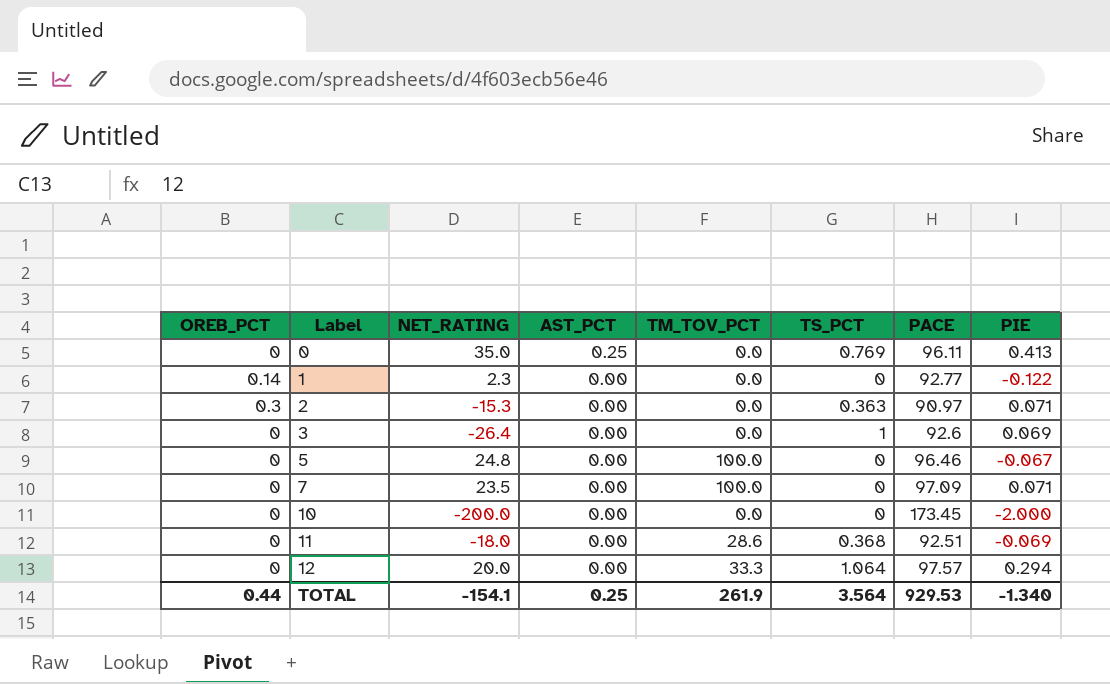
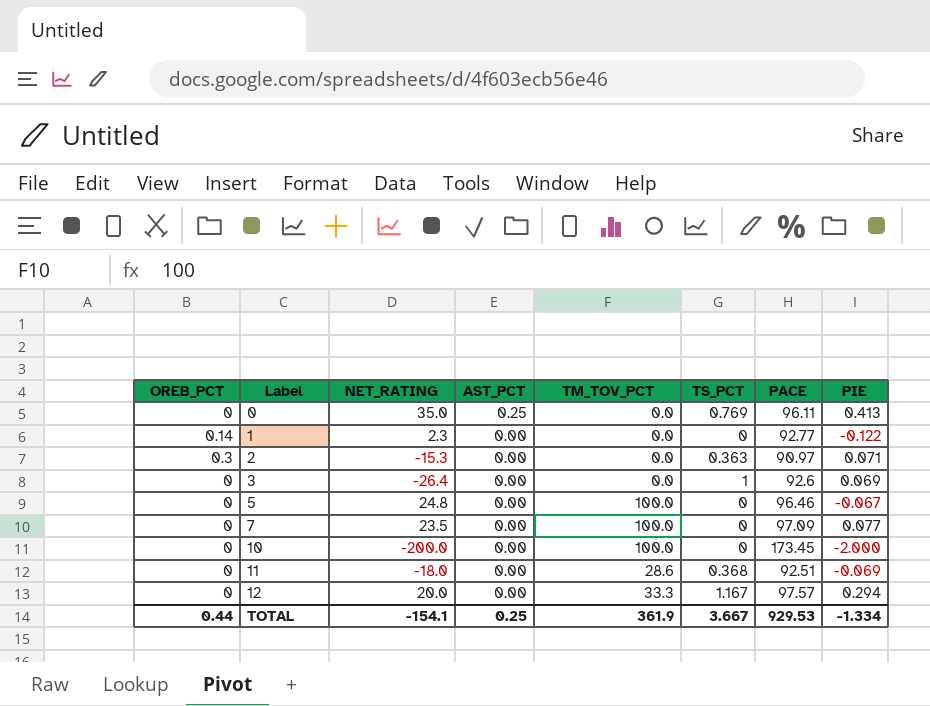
7 | PIE: 0.071 -> 0.077
10 | TM_TOV_PCT: 0.0 -> 100.0
12 | TS_PCT: 1.064 -> 1.167
TOTAL | TM_TOV_PCT: 261.9 -> 361.9
TOTAL | TS_PCT: 3.564 -> 3.667
TOTAL | PIE: -1.340 -> -1.334

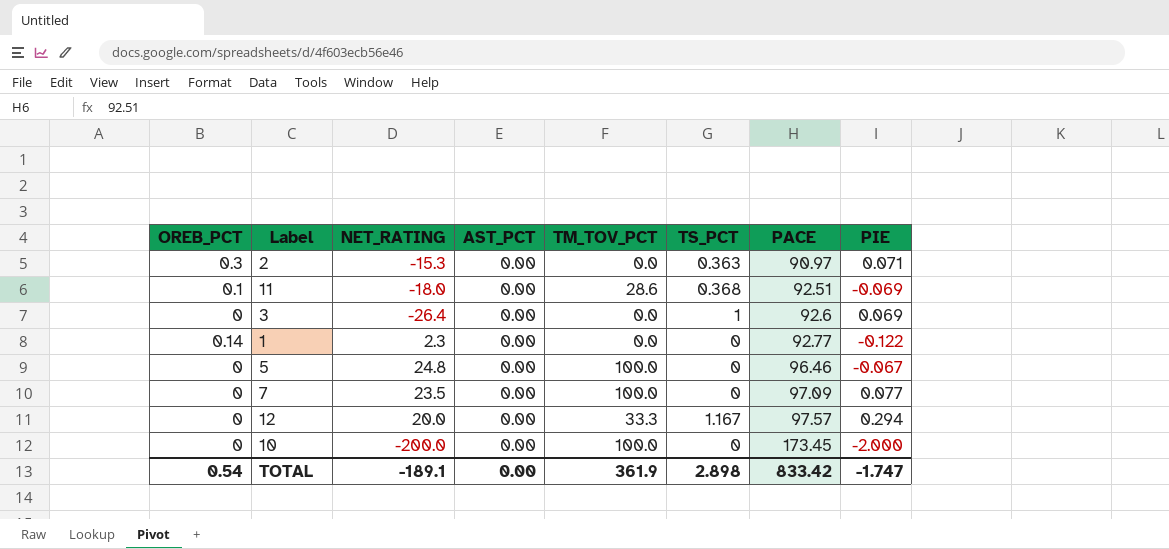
row order: Label ascending -> PACE ascending
row 0: 0 | 35.0 | 0.25 | 0.0 | 0.769 | 96.11 | 0.413 -> none
11 | OREB_PCT: 0 -> 0.1
TOTAL | OREB_PCT: 0.44 -> 0.54
TOTAL | NET_RATING: -154.1 -> -189.1
TOTAL | AST_PCT: 0.25 -> 0.00
TOTAL | TS_PCT: 3.667 -> 2.898
TOTAL | PACE: 929.53 -> 833.42
TOTAL | PIE: -1.334 -> -1.747

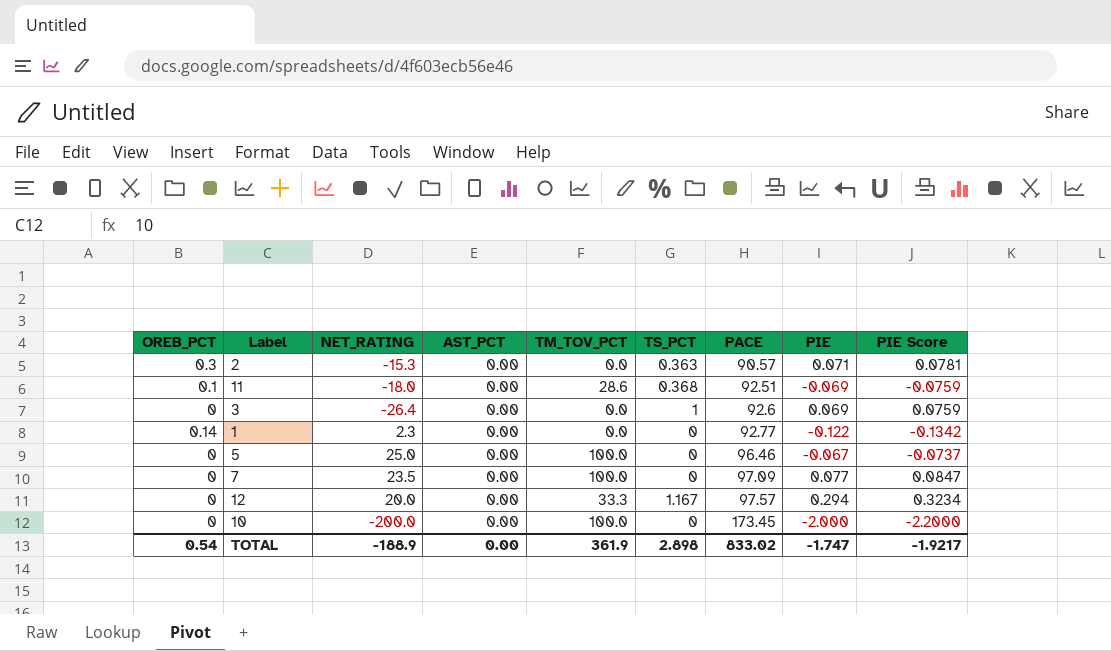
column PIE Score | formula: none -> [PIE] * 1.1
2 | PACE: 90.97 -> 90.57
5 | NET_RATING: 24.8 -> 25.0
TOTAL | NET_RATING: -189.1 -> -188.9
TOTAL | PACE: 833.42 -> 833.02

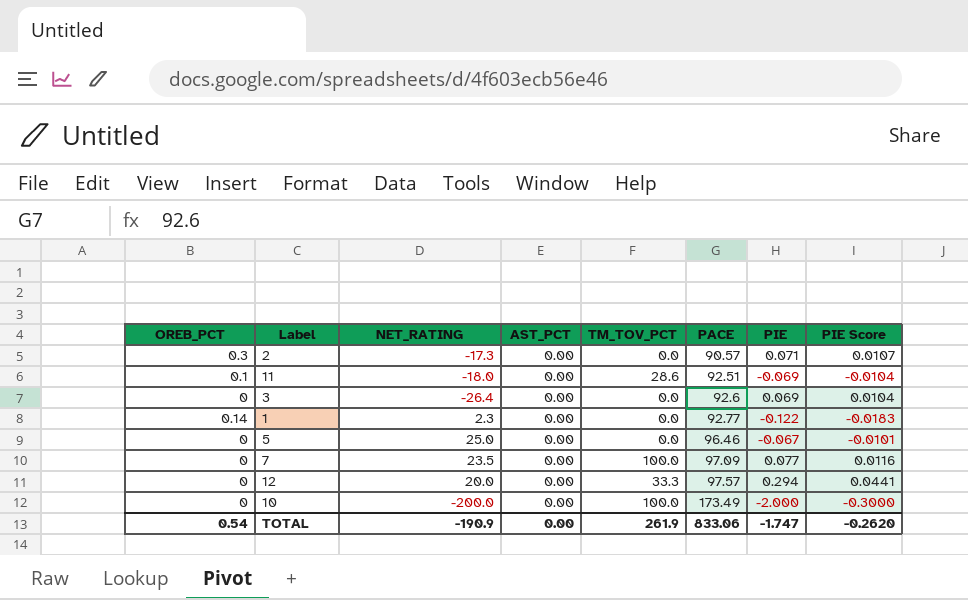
column TS_PCT | position: 6 -> none
column PIE Score | formula: [PIE] * 1.1 -> [PIE] * 0.15
2 | NET_RATING: -15.3 -> -17.3
5 | TM_TOV_PCT: 100.0 -> 0.0
10 | PACE: 173.45 -> 173.49
TOTAL | NET_RATING: -188.9 -> -190.9
TOTAL | TM_TOV_PCT: 361.9 -> 261.9
TOTAL | PACE: 833.02 -> 833.06
TOTAL | PIE Score: -1.9217 -> -0.2620

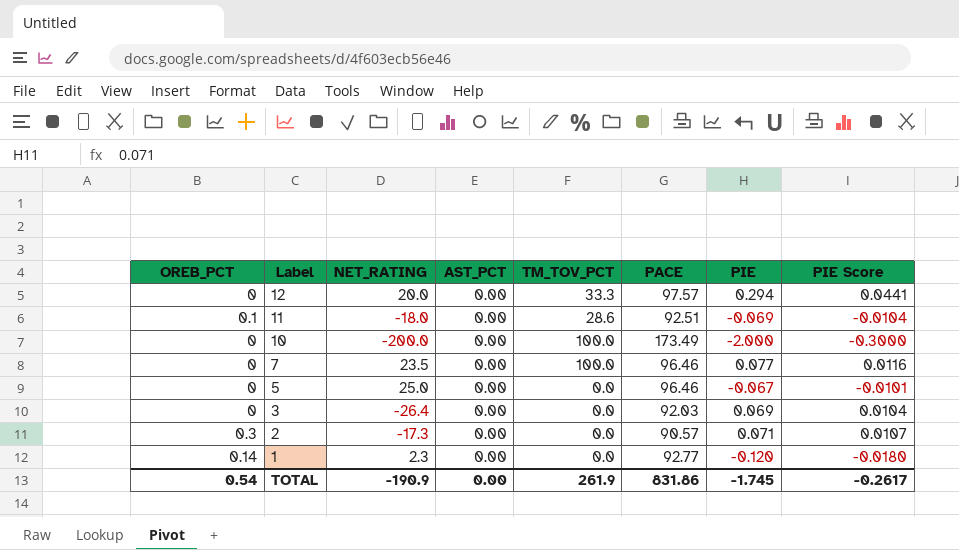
row order: PACE ascending -> Label descending
7 | PACE: 97.09 -> 96.46
3 | PACE: 92.6 -> 92.03
1 | PIE: -0.122 -> -0.120
1 | PIE Score: -0.0183 -> -0.0180
TOTAL | PACE: 833.06 -> 831.86
TOTAL | PIE: -1.747 -> -1.745
TOTAL | PIE Score: -0.2620 -> -0.2617

